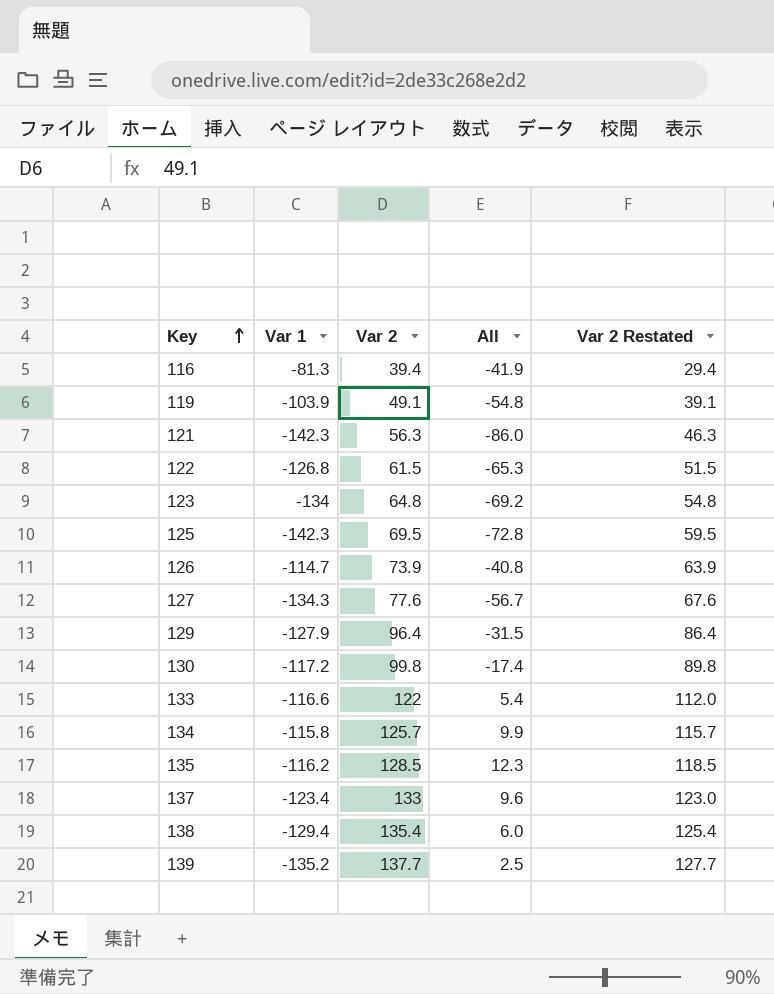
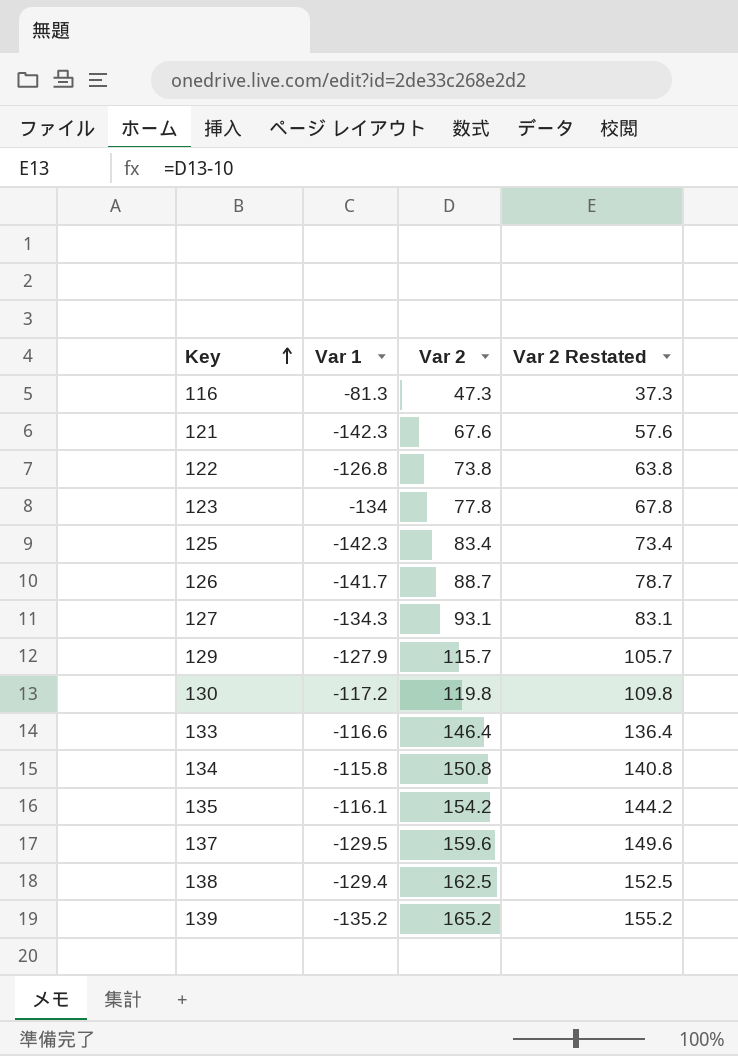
column All | formula: [Var 1] + [Var 2] -> none
row 119: -103.9 | 49.1 | -54.8 | 39.1 -> none
116 | Var 2: 39.4 -> 47.3
116 | Var 2 Restated: 29.4 -> 37.3
121 | Var 2: 56.3 -> 67.6
121 | Var 2 Restated: 46.3 -> 57.6
122 | Var 2: 61.5 -> 73.8
122 | Var 2 Restated: 51.5 -> 63.8
123 | Var 2: 64.8 -> 77.8
123 | Var 2 Restated: 54.8 -> 67.8
125 | Var 2: 69.5 -> 83.4
125 | Var 2 Restated: 59.5 -> 73.4
126 | Var 1: -114.7 -> -141.7
126 | Var 2: 73.9 -> 88.7
126 | Var 2 Restated: 63.9 -> 78.7
127 | Var 2: 77.6 -> 93.1
127 | Var 2 Restated: 67.6 -> 83.1
129 | Var 2: 96.4 -> 115.7
129 | Var 2 Restated: 86.4 -> 105.7
130 | Var 2: 99.8 -> 119.8
130 | Var 2 Restated: 89.8 -> 109.8
133 | Var 2: 122 -> 146.4
133 | Var 2 Restated: 112.0 -> 136.4
134 | Var 2: 125.7 -> 150.8
134 | Var 2 Restated: 115.7 -> 140.8
135 | Var 1: -116.2 -> -116.1
135 | Var 2: 128.5 -> 154.2
135 | Var 2 Restated: 118.5 -> 144.2
137 | Var 1: -123.4 -> -129.5
137 | Var 2: 133 -> 159.6
137 | Var 2 Restated: 123.0 -> 149.6
138 | Var 2: 135.4 -> 162.5
138 | Var 2 Restated: 125.4 -> 152.5
139 | Var 2: 137.7 -> 165.2
139 | Var 2 Restated: 127.7 -> 155.2

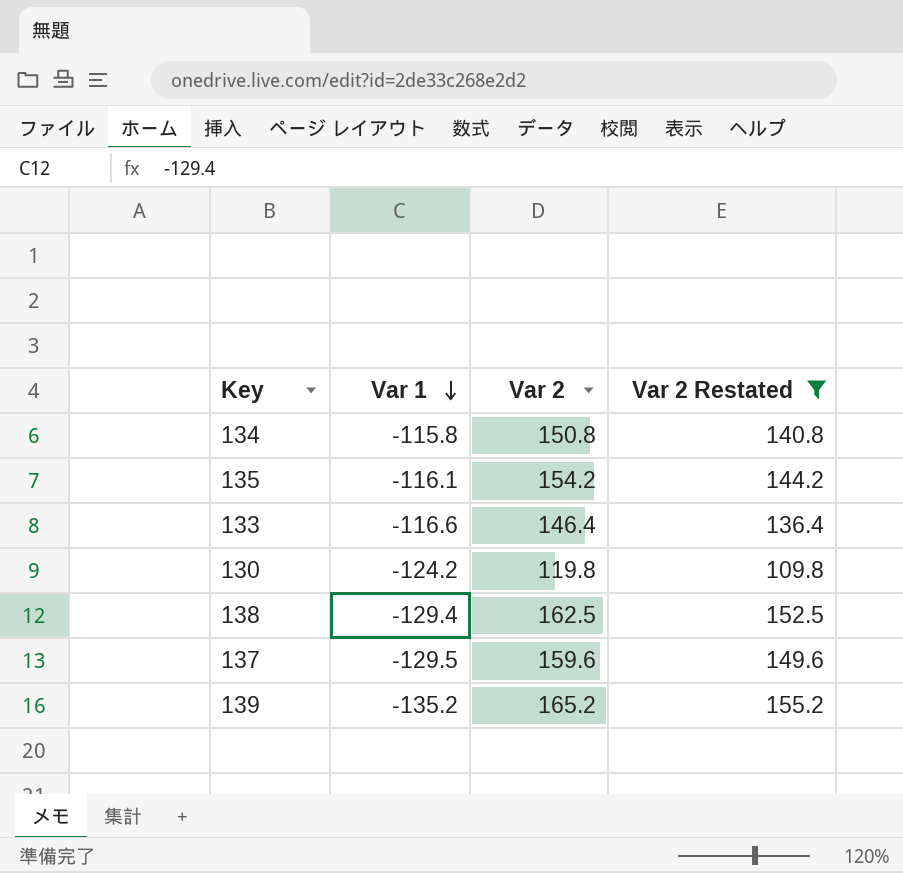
filter: none -> Var 2 Restated >= 109.8
row order: Key ascending -> Var 1 descending
130 | Var 1: -117.2 -> -124.2

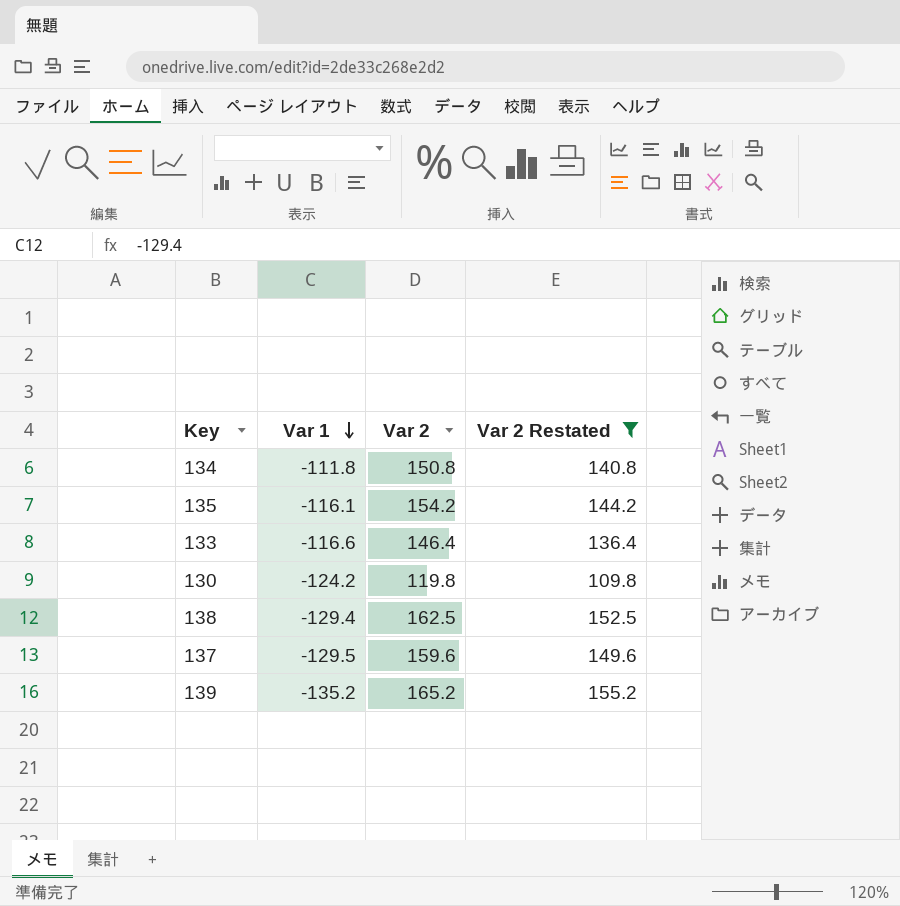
134 | Var 1: -115.8 -> -111.8

